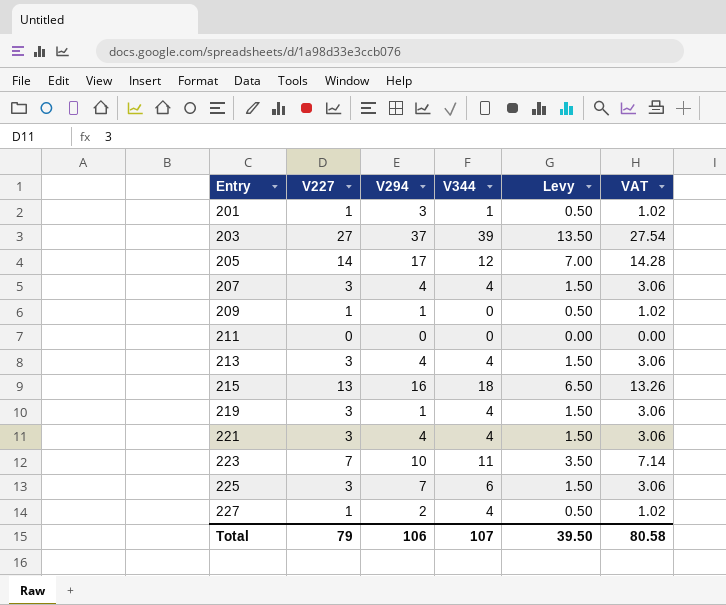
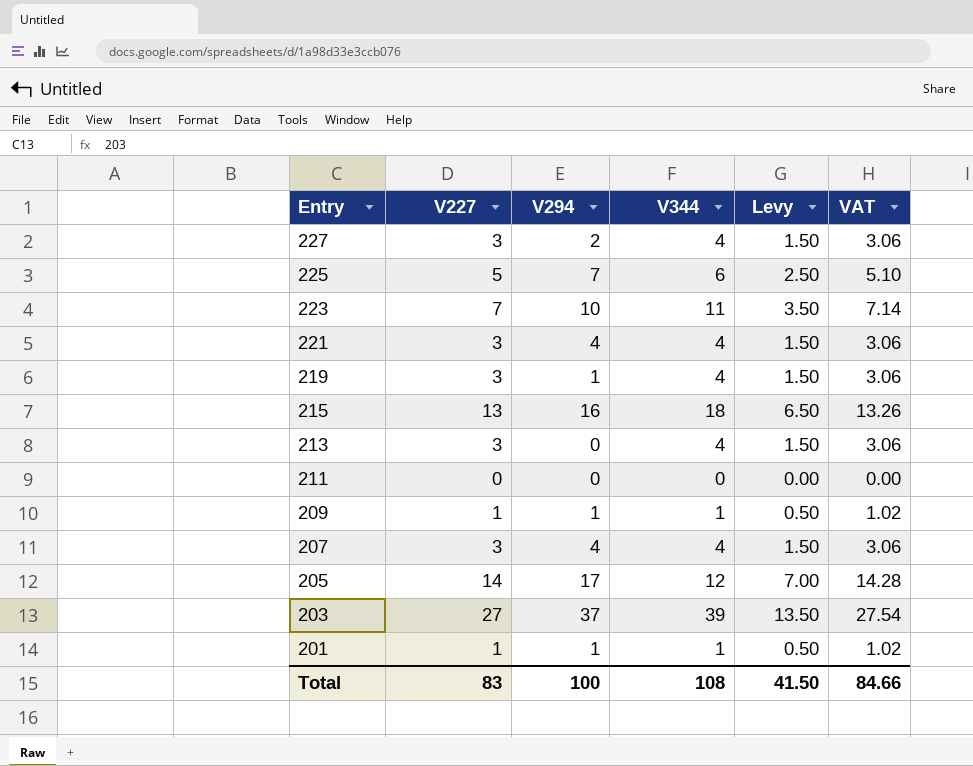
row order: Entry ascending -> Entry descending
227 | V227: 1 -> 3
227 | Levy: 0.50 -> 1.50
227 | VAT: 1.02 -> 3.06
225 | V227: 3 -> 5
225 | Levy: 1.50 -> 2.50
225 | VAT: 3.06 -> 5.10
213 | V294: 4 -> 0
209 | V344: 0 -> 1
201 | V294: 3 -> 1
Total | V227: 79 -> 83
Total | V294: 106 -> 100
Total | V344: 107 -> 108
Total | Levy: 39.50 -> 41.50
Total | VAT: 80.58 -> 84.66

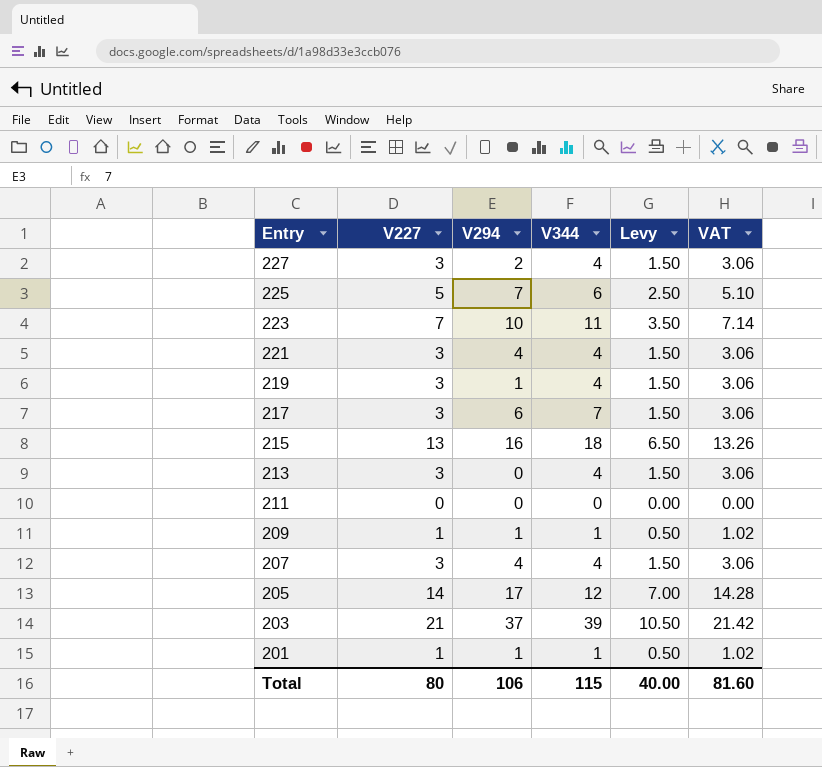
row 217: none -> 3 | 6 | 7 | 1.50 | 3.06
203 | V227: 27 -> 21
203 | Levy: 13.50 -> 10.50
203 | VAT: 27.54 -> 21.42
Total | V227: 83 -> 80
Total | V294: 100 -> 106
Total | V344: 108 -> 115
Total | Levy: 41.50 -> 40.00
Total | VAT: 84.66 -> 81.60

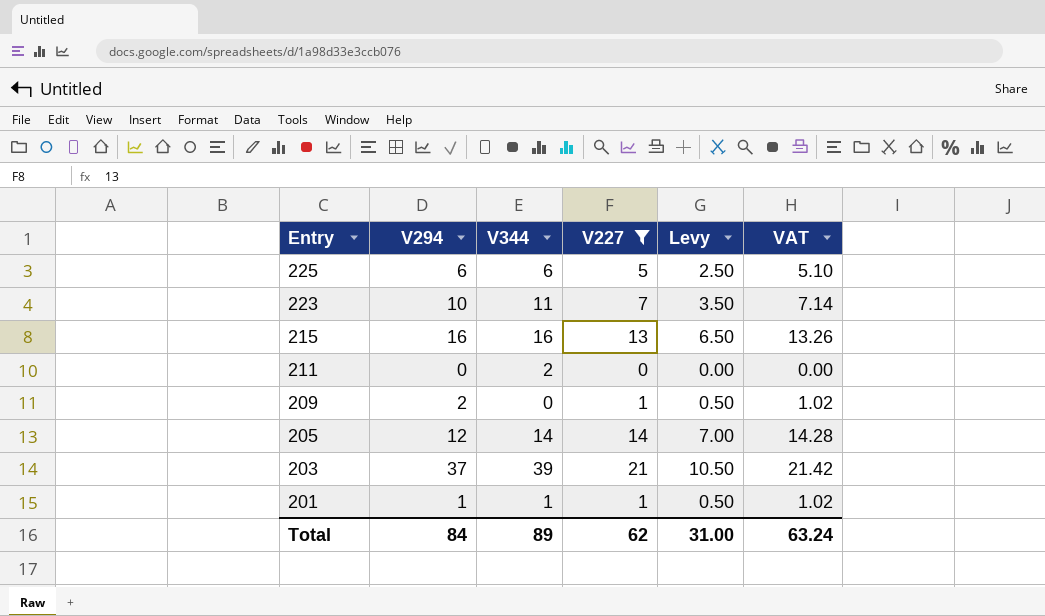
filter: none -> V227 != 3
column V227 | position: 2 -> 4
225 | V294: 7 -> 6
215 | V344: 18 -> 16
211 | V344: 0 -> 2
209 | V294: 1 -> 2
209 | V344: 1 -> 0
205 | V294: 17 -> 12
205 | V344: 12 -> 14
Total | V294: 106 -> 84
Total | V344: 115 -> 89
Total | V227: 80 -> 62
Total | Levy: 40.00 -> 31.00
Total | VAT: 81.60 -> 63.24

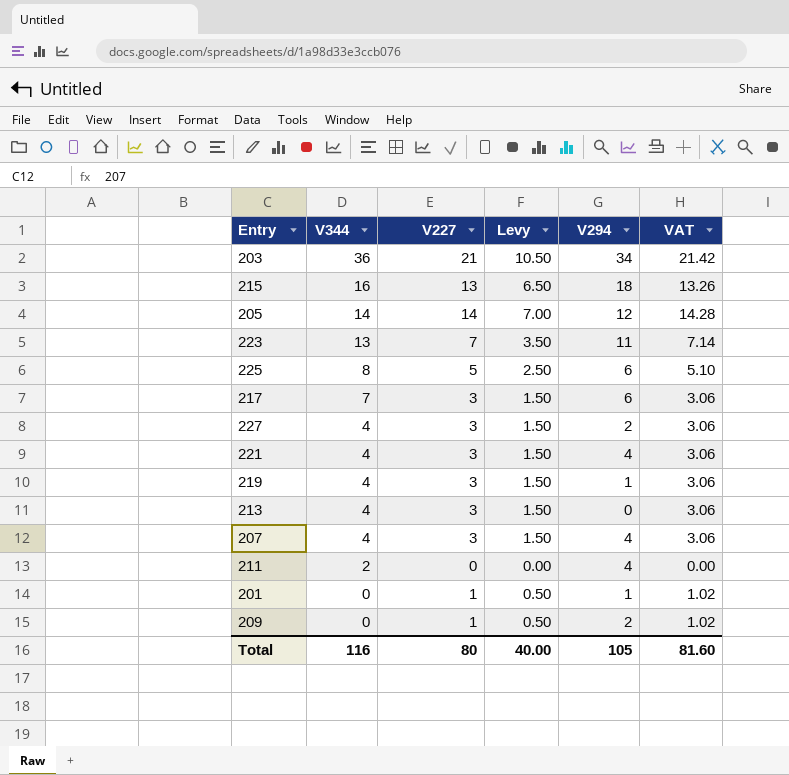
filter: V227 != 3 -> none
row order: Entry descending -> V344 descending
column V294 | position: 2 -> 5
203 | V344: 39 -> 36
203 | V294: 37 -> 34
215 | V294: 16 -> 18
223 | V344: 11 -> 13
223 | V294: 10 -> 11
225 | V344: 6 -> 8
211 | V294: 0 -> 4
201 | V344: 1 -> 0
Total | V344: 89 -> 116
Total | V227: 62 -> 80
Total | Levy: 31.00 -> 40.00
Total | V294: 84 -> 105
Total | VAT: 63.24 -> 81.60

